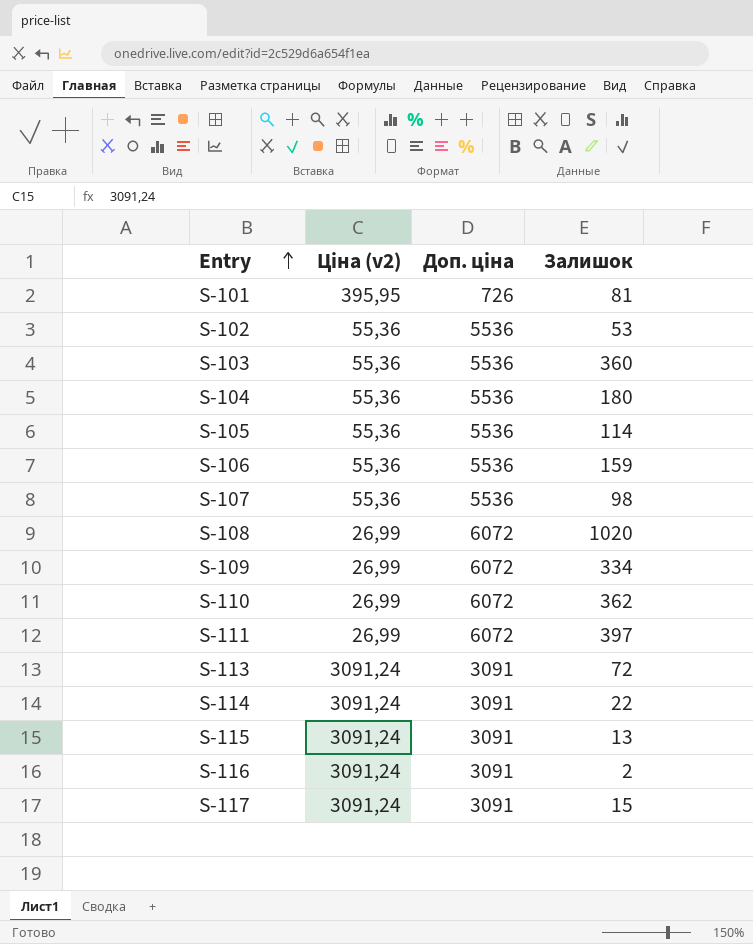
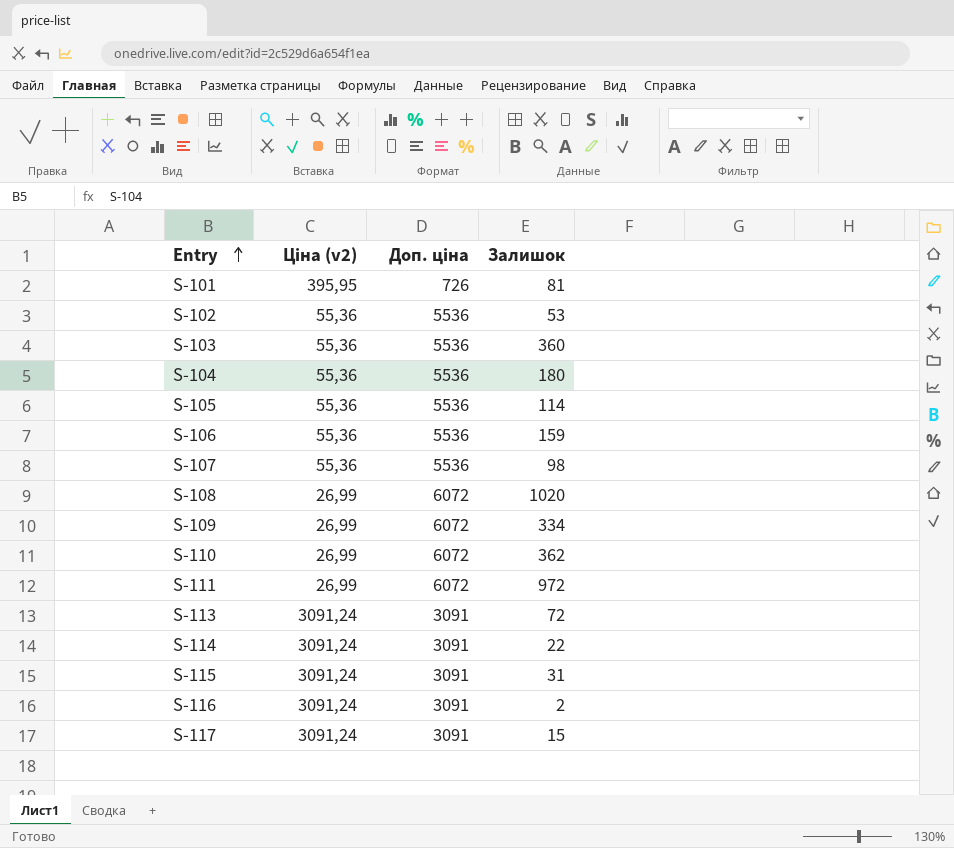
S-111 | Залишок: 397 -> 972
S-115 | Залишок: 13 -> 31

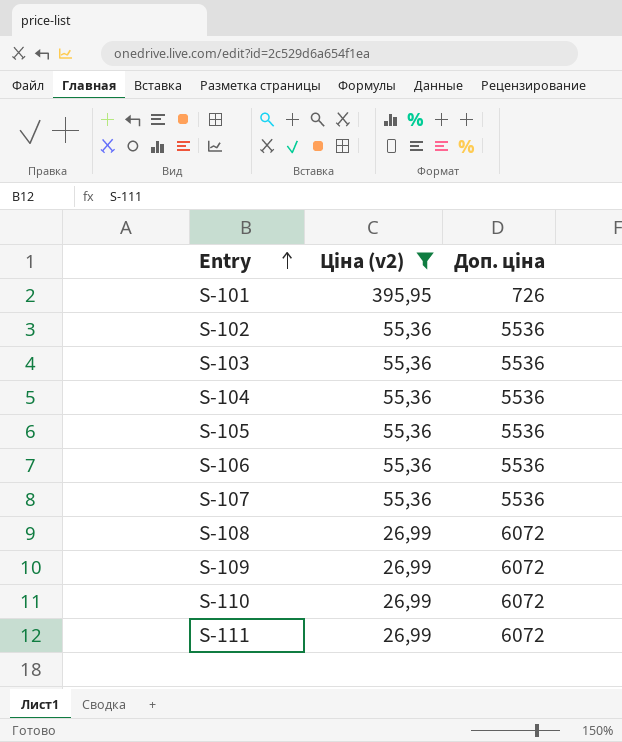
filter: none -> Ціна (v2) != 3091,24
column Залишок | position: 4 -> none

